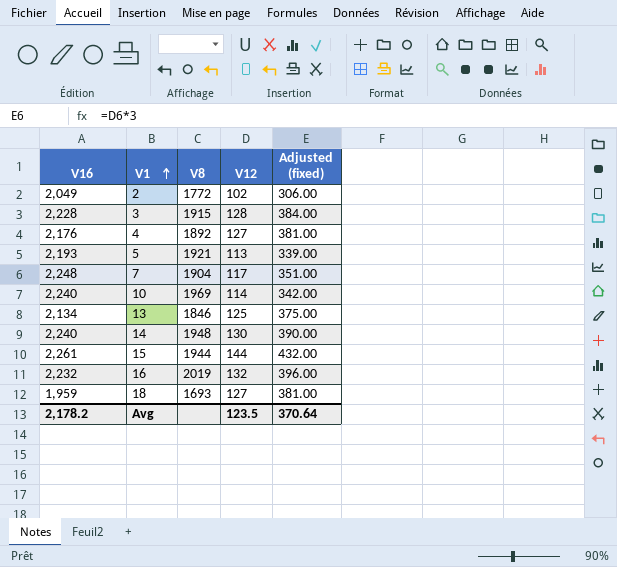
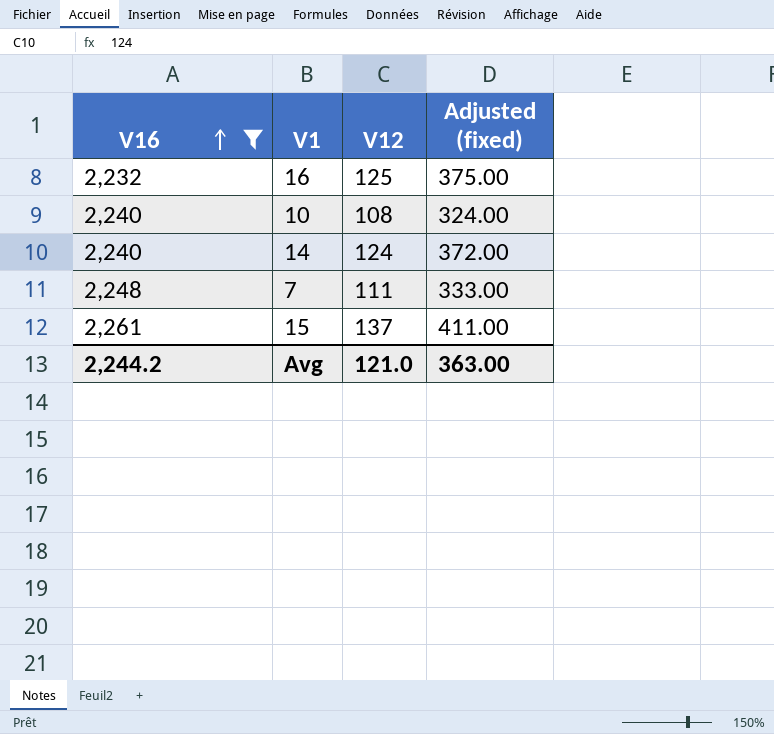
filter: none -> V16 >= 2,232
row order: V1 ascending -> V16 ascending
column V8 | position: 3 -> none
16 | V12: 132 -> 125
16 | Adjusted (fixed): 396.00 -> 375.00
10 | V12: 114 -> 108
10 | Adjusted (fixed): 342.00 -> 324.00
14 | V12: 130 -> 124
14 | Adjusted (fixed): 390.00 -> 372.00
7 | V12: 117 -> 111
7 | Adjusted (fixed): 351.00 -> 333.00
15 | V12: 144 -> 137
15 | Adjusted (fixed): 432.00 -> 411.00
Avg | V16: 2,178.2 -> 2,244.2
Avg | V12: 123.5 -> 121.0
Avg | Adjusted (fixed): 370.64 -> 363.00

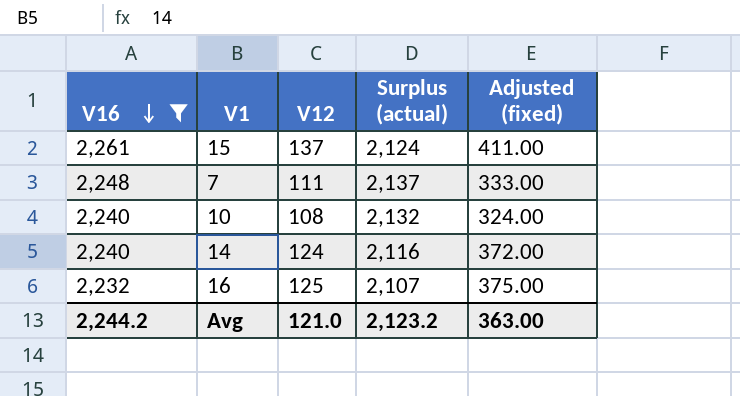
row order: V16 ascending -> V16 descending
column Surplus (actual) | formula: none -> [V16] - [V12]

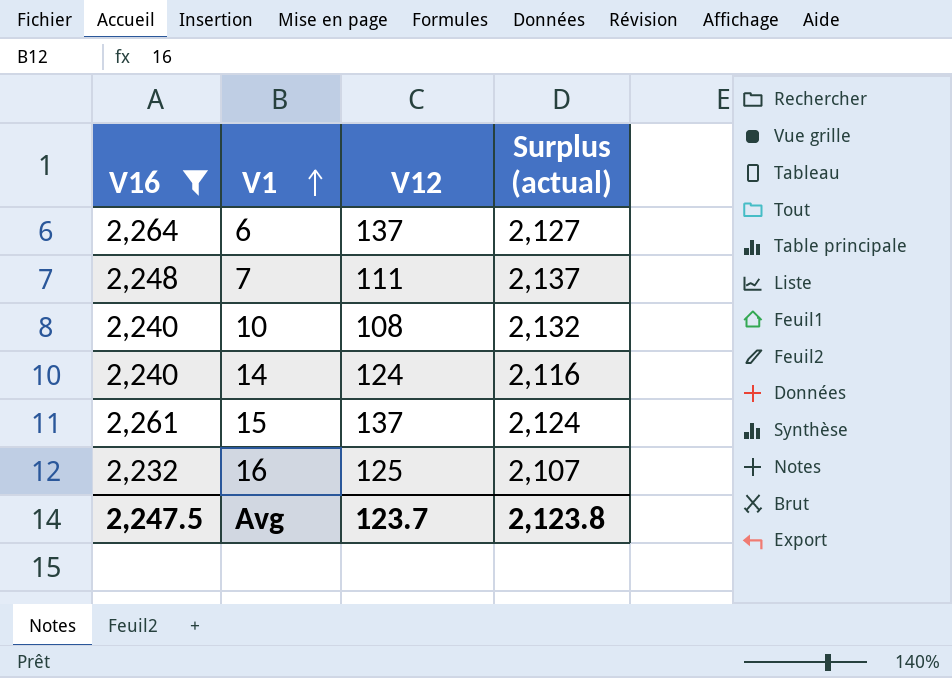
row order: V16 descending -> V1 ascending
column Adjusted (fixed) | formula: [V12] * 3 -> none
row 6: none -> 2,264 | 137 | 2,127
Avg | V16: 2,244.2 -> 2,247.5
Avg | V12: 121.0 -> 123.7
Avg | Surplus (actual): 2,123.2 -> 2,123.8

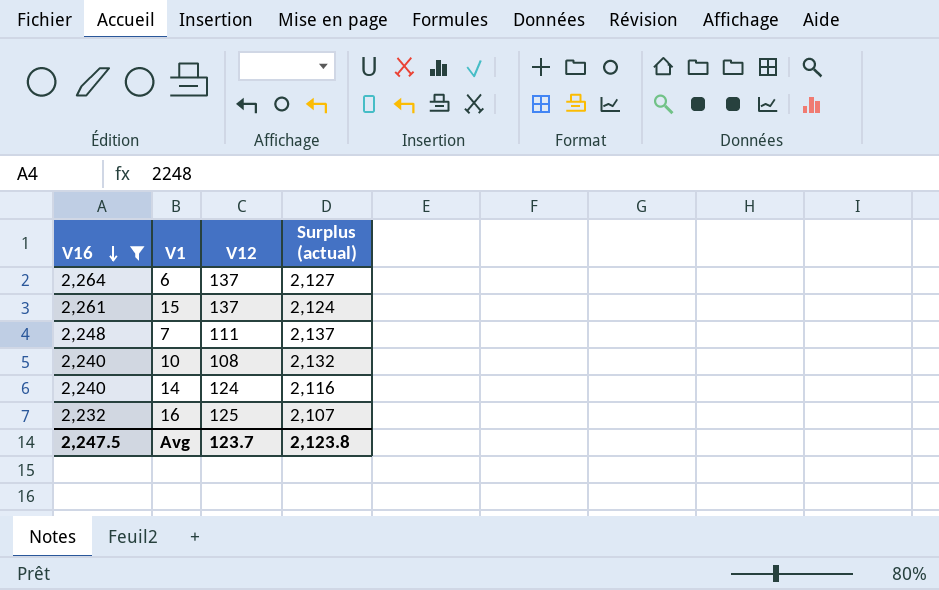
row order: V1 ascending -> V16 descending

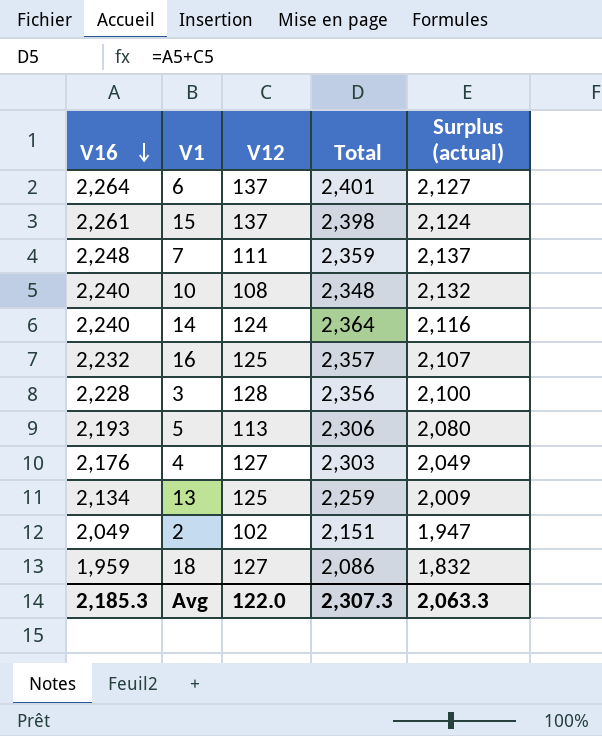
filter: V16 >= 2,232 -> none
column Total | formula: none -> [V16] + [V12]
Avg | V16: 2,247.5 -> 2,185.3
Avg | V12: 123.7 -> 122.0
Avg | Surplus (actual): 2,123.8 -> 2,063.3

